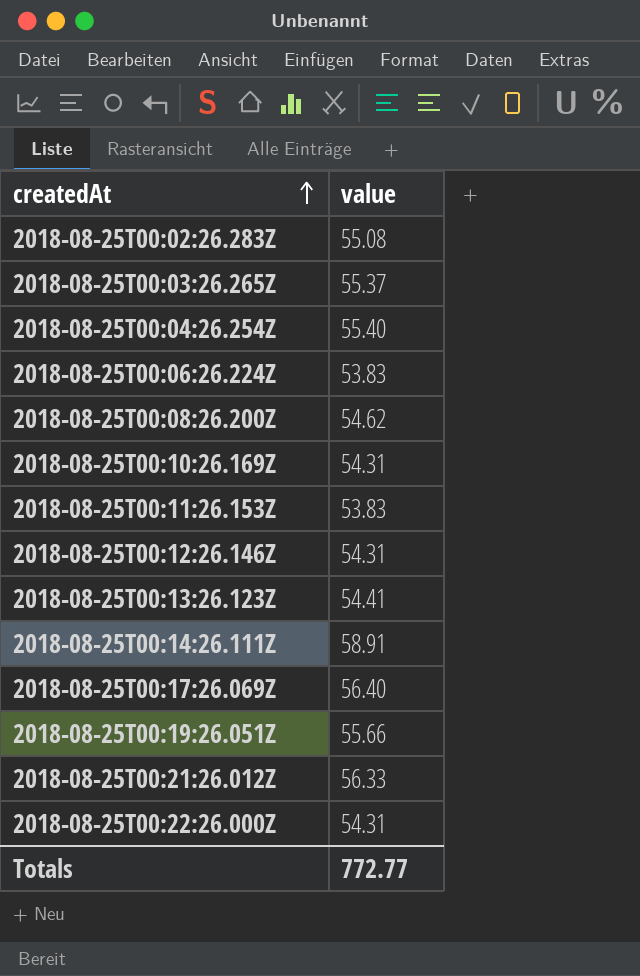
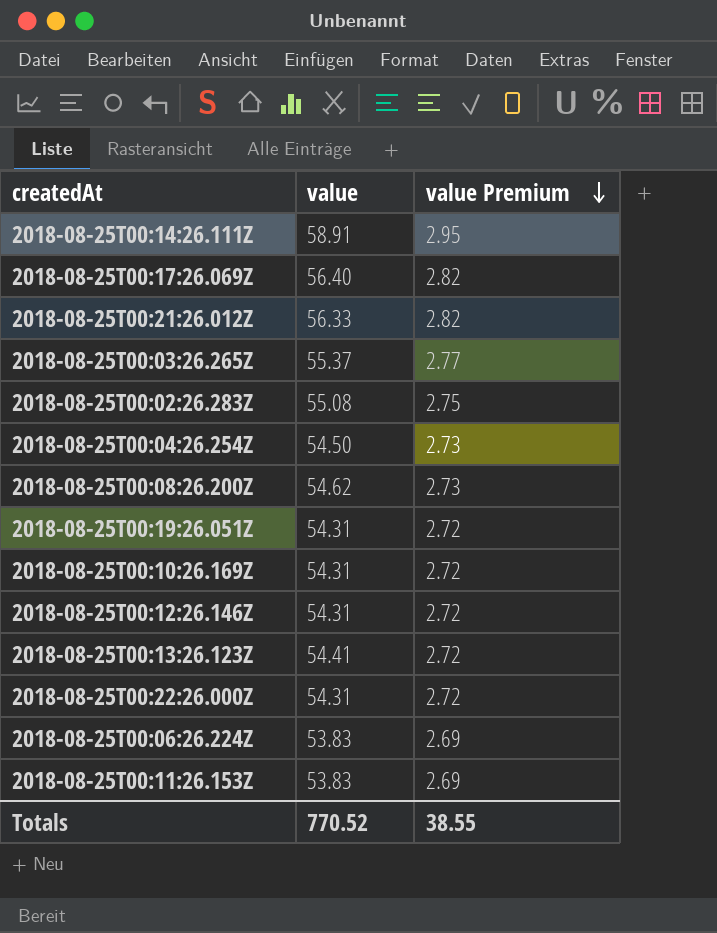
row order: createdAt ascending -> value Premium descending
column value Premium | formula: none -> [value] * 0.05
2018-08-25T00:04:26.254Z | value: 55.40 -> 54.50
2018-08-25T00:19:26.051Z | value: 55.66 -> 54.31
Totals | value: 772.77 -> 770.52

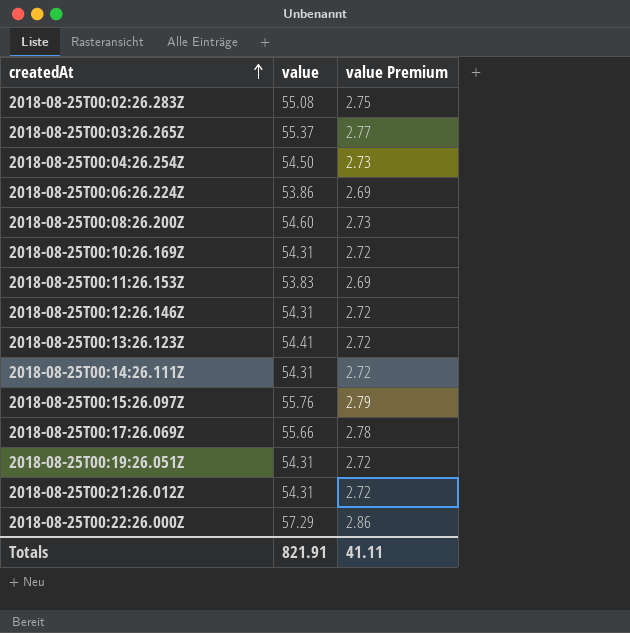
row order: value Premium descending -> createdAt ascending
2018-08-25T00:06:26.224Z | value: 53.83 -> 53.86
2018-08-25T00:08:26.200Z | value: 54.62 -> 54.60
2018-08-25T00:14:26.111Z | value: 58.91 -> 54.31
2018-08-25T00:14:26.111Z | value Premium: 2.95 -> 2.72
row 2018-08-25T00:15:26.097Z: none -> 55.76 | 2.79
2018-08-25T00:17:26.069Z | value: 56.40 -> 55.66
2018-08-25T00:17:26.069Z | value Premium: 2.82 -> 2.78
2018-08-25T00:21:26.012Z | value: 56.33 -> 54.31
2018-08-25T00:21:26.012Z | value Premium: 2.82 -> 2.72
2018-08-25T00:22:26.000Z | value: 54.31 -> 57.29
2018-08-25T00:22:26.000Z | value Premium: 2.72 -> 2.86
Totals | value: 770.52 -> 821.91
Totals | value Premium: 38.55 -> 41.11

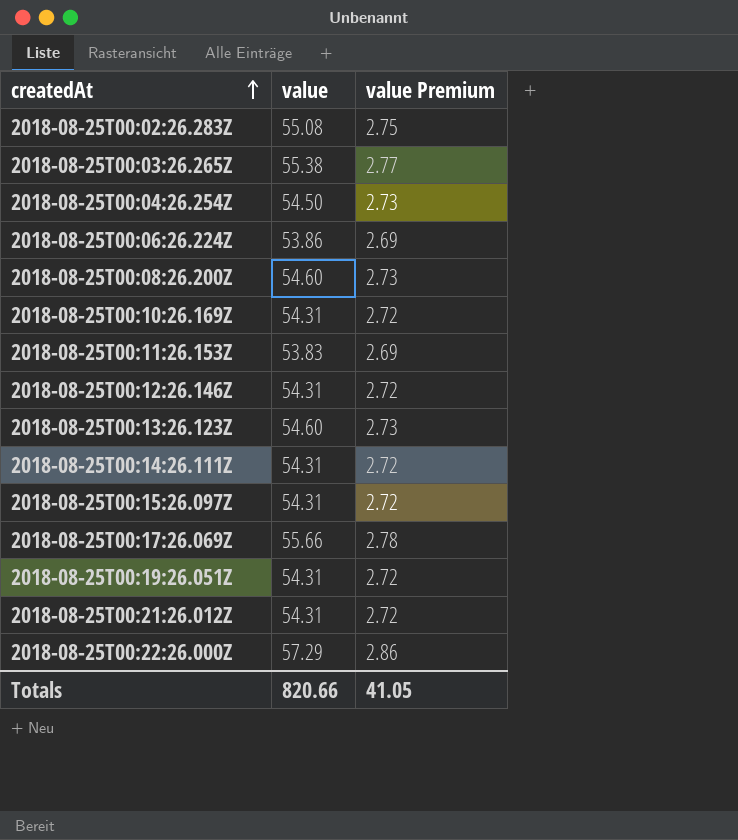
2018-08-25T00:03:26.265Z | value: 55.37 -> 55.38
2018-08-25T00:13:26.123Z | value: 54.41 -> 54.60
2018-08-25T00:13:26.123Z | value Premium: 2.72 -> 2.73
2018-08-25T00:15:26.097Z | value: 55.76 -> 54.31
2018-08-25T00:15:26.097Z | value Premium: 2.79 -> 2.72
Totals | value: 821.91 -> 820.66
Totals | value Premium: 41.11 -> 41.05

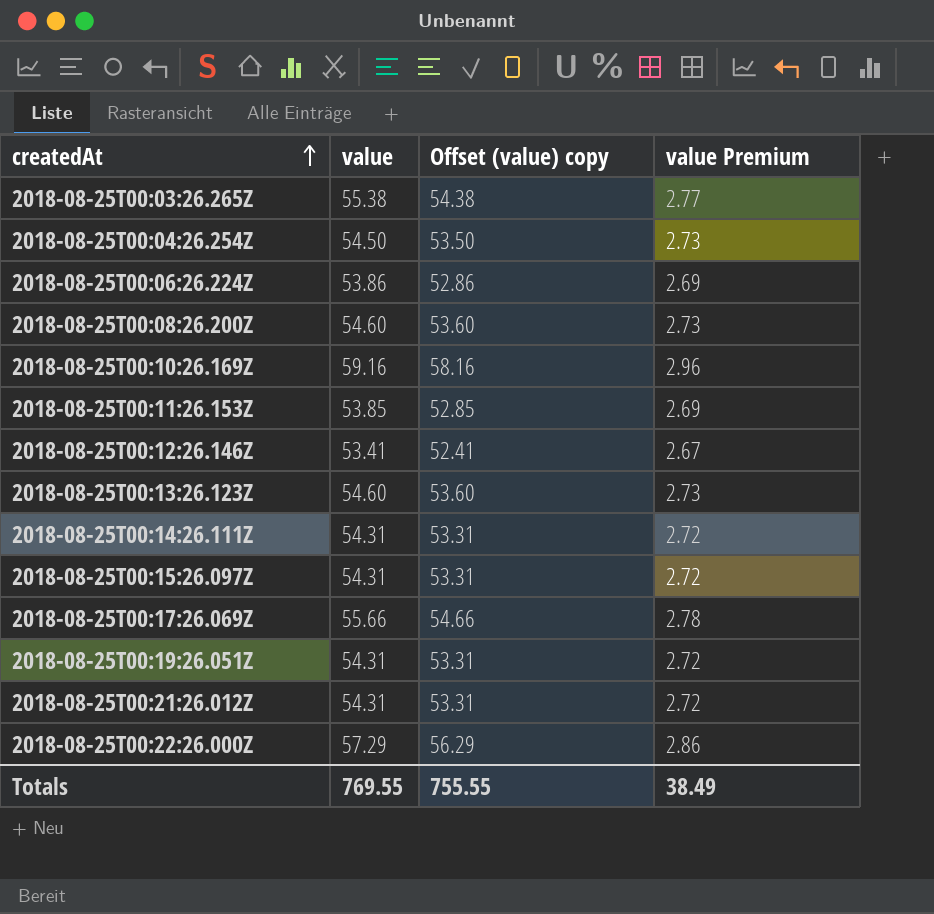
column Offset (value) copy | formula: none -> [value] - 1
row 2018-08-25T00:02:26.283Z: 55.08 | 2.75 -> none
2018-08-25T00:10:26.169Z | value: 54.31 -> 59.16
2018-08-25T00:10:26.169Z | value Premium: 2.72 -> 2.96
2018-08-25T00:11:26.153Z | value: 53.83 -> 53.85
2018-08-25T00:12:26.146Z | value: 54.31 -> 53.41
2018-08-25T00:12:26.146Z | value Premium: 2.72 -> 2.67
Totals | value: 820.66 -> 769.55
Totals | value Premium: 41.05 -> 38.49

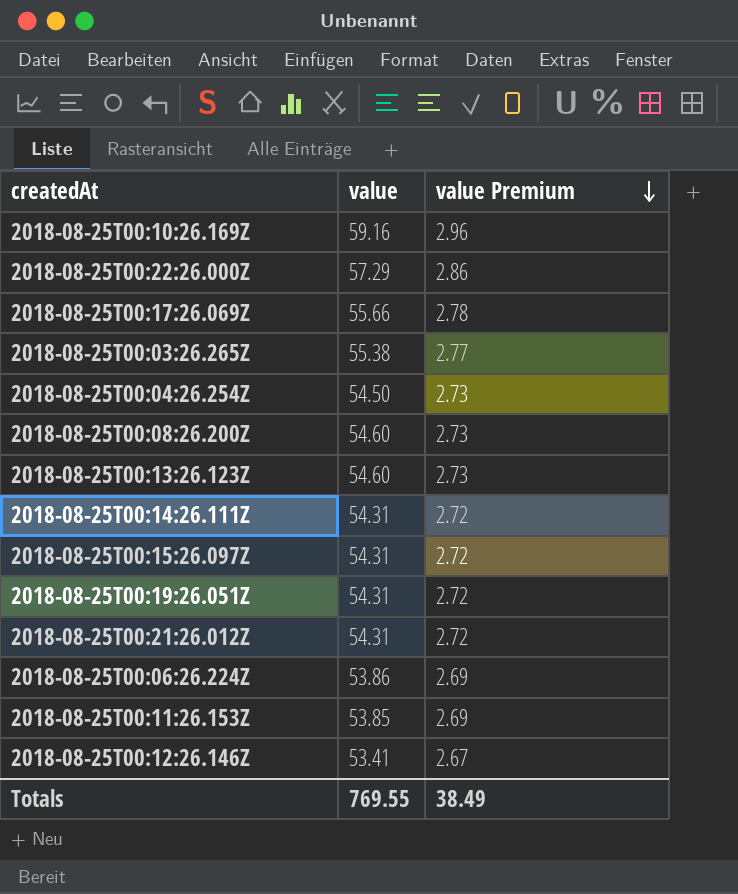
row order: createdAt ascending -> value Premium descending
column Offset (value) copy | formula: [value] - 1 -> none

